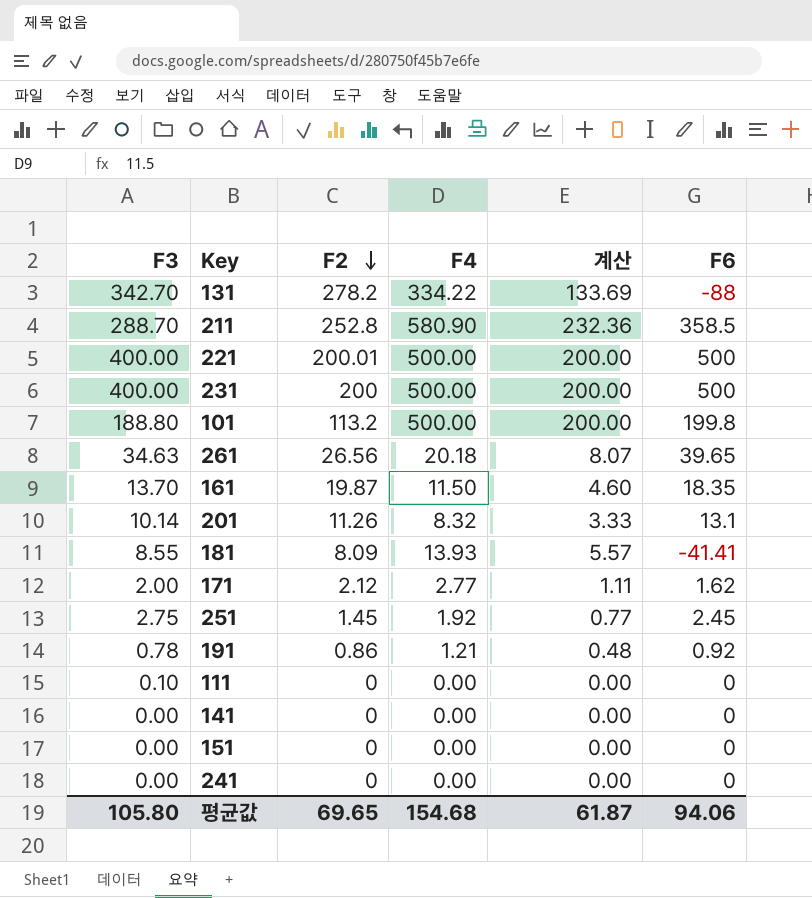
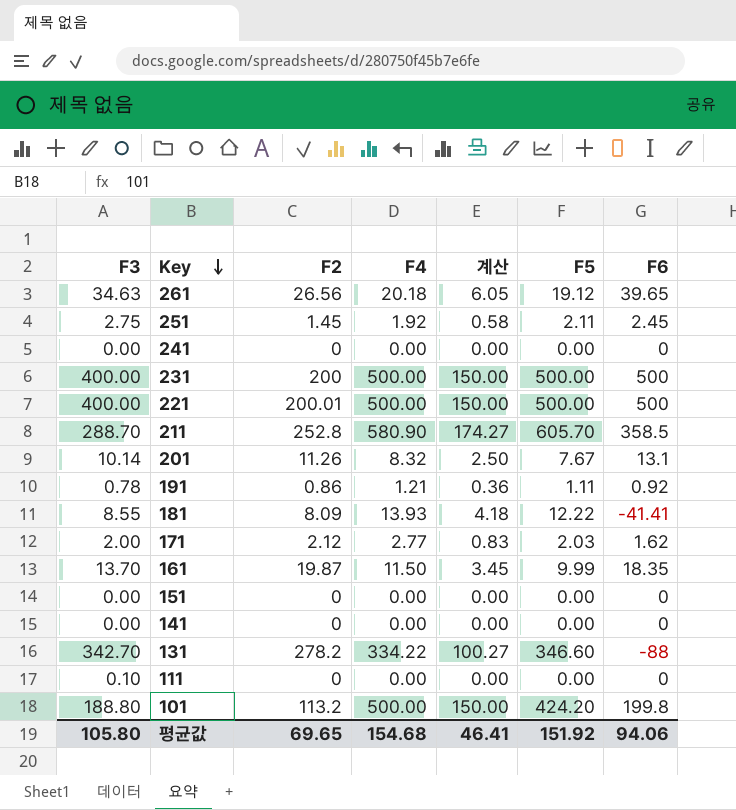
row order: F2 descending -> Key descending
column 계산 | formula: [F4] * 0.4 -> [F4] * 0.3
column F5 | position: none -> 6
평균값 | 계산: 61.87 -> 46.41

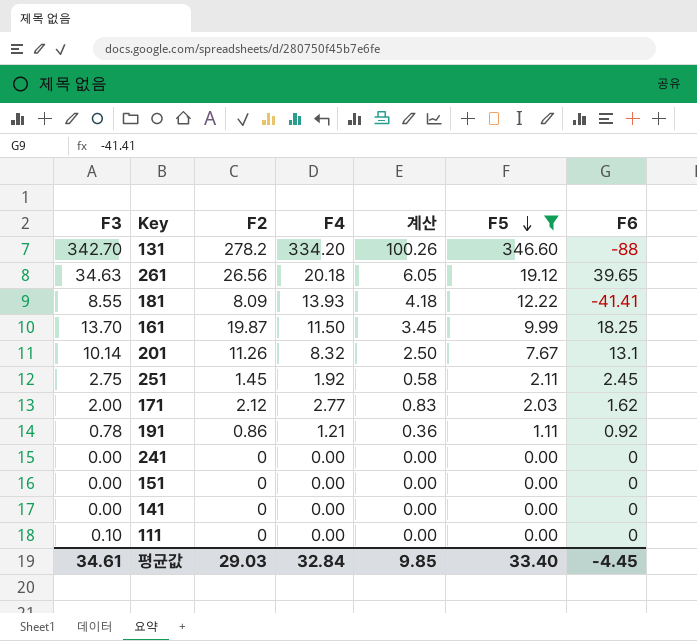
filter: none -> F5 <= 346.60
row order: Key descending -> F5 descending
131 | F4: 334.22 -> 334.20
131 | 계산: 100.27 -> 100.26
161 | F6: 18.35 -> 18.25
평균값 | F3: 105.80 -> 34.61
평균값 | F2: 69.65 -> 29.03
평균값 | F4: 154.68 -> 32.84
평균값 | 계산: 46.41 -> 9.85
평균값 | F5: 151.92 -> 33.40
평균값 | F6: 94.06 -> -4.45

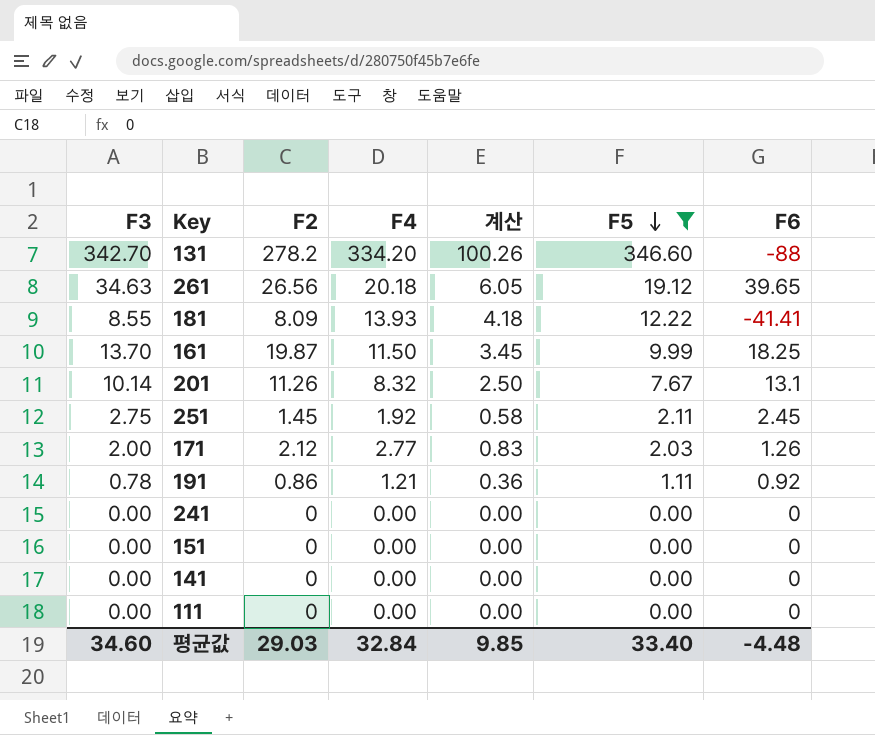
171 | F6: 1.62 -> 1.26
111 | F3: 0.10 -> 0.00
평균값 | F3: 34.61 -> 34.60
평균값 | F6: -4.45 -> -4.48

